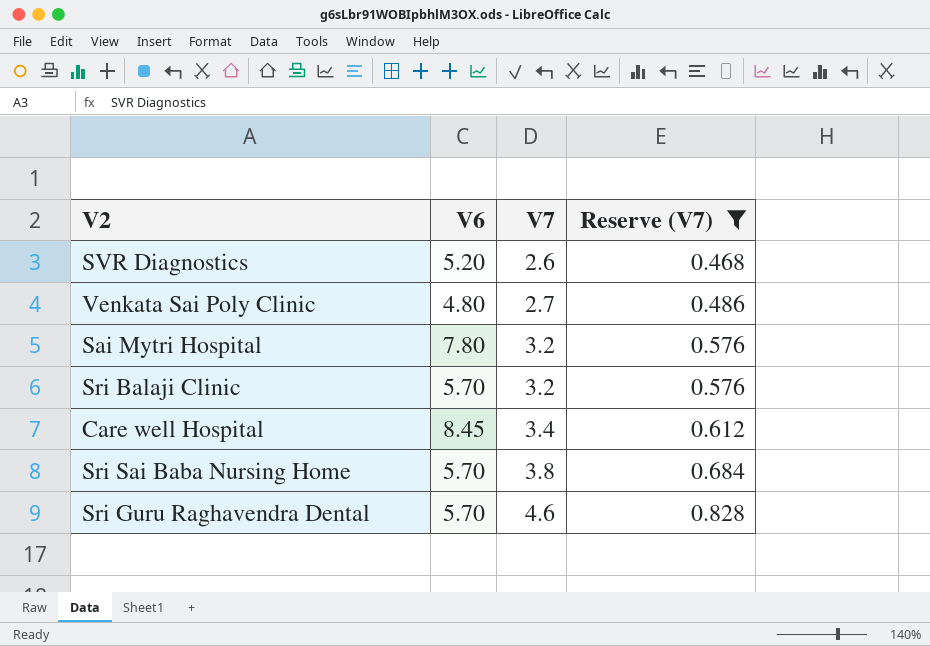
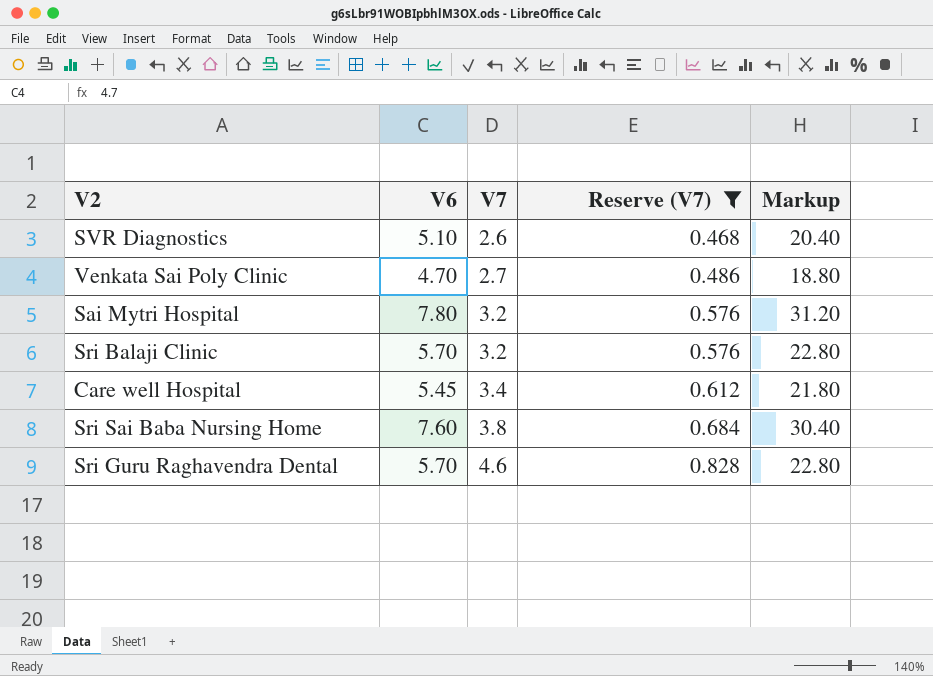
column Markup | formula: none -> [V6] * 4
SVR Diagnostics | V6: 5.20 -> 5.10
Venkata Sai Poly Clinic | V6: 4.80 -> 4.70
Care well Hospital | V6: 8.45 -> 5.45
Sri Sai Baba Nursing Home | V6: 5.70 -> 7.60

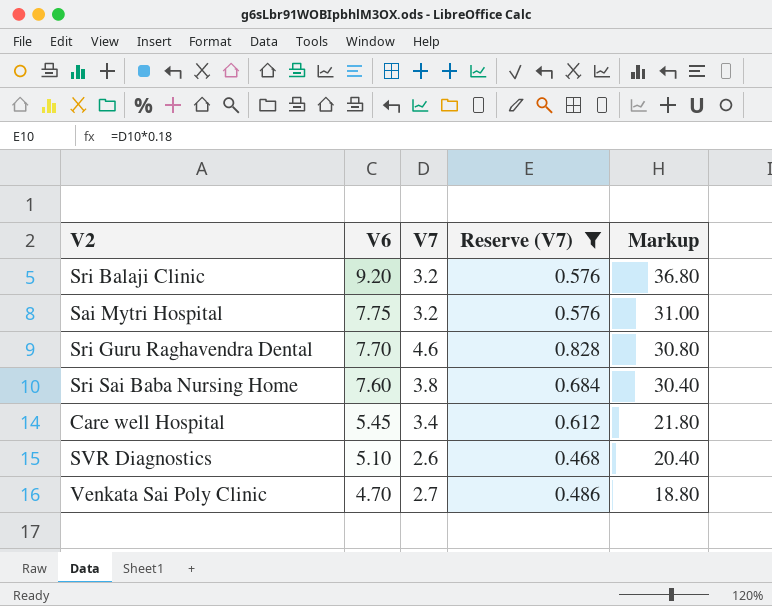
row order: V7 ascending -> V6 descending
Sri Balaji Clinic | V6: 5.70 -> 9.20
Sri Balaji Clinic | Markup: 22.80 -> 36.80
Sai Mytri Hospital | V6: 7.80 -> 7.75
Sai Mytri Hospital | Markup: 31.20 -> 31.00
Sri Guru Raghavendra Dental | V6: 5.70 -> 7.70
Sri Guru Raghavendra Dental | Markup: 22.80 -> 30.80

